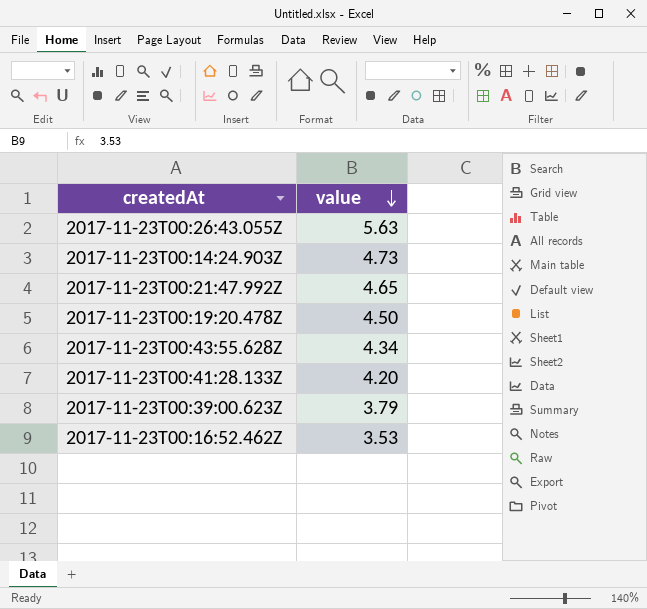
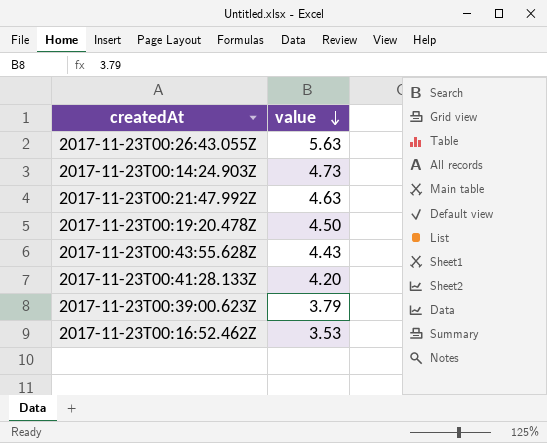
2017-11-23T00:21:47.992Z | value: 4.65 -> 4.63
2017-11-23T00:43:55.628Z | value: 4.34 -> 4.43

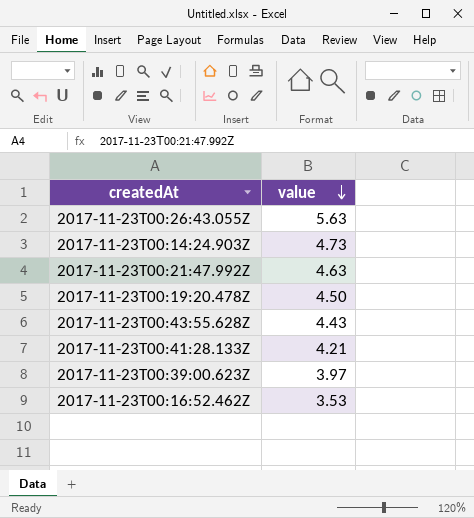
2017-11-23T00:41:28.133Z | value: 4.20 -> 4.21
2017-11-23T00:39:00.623Z | value: 3.79 -> 3.97

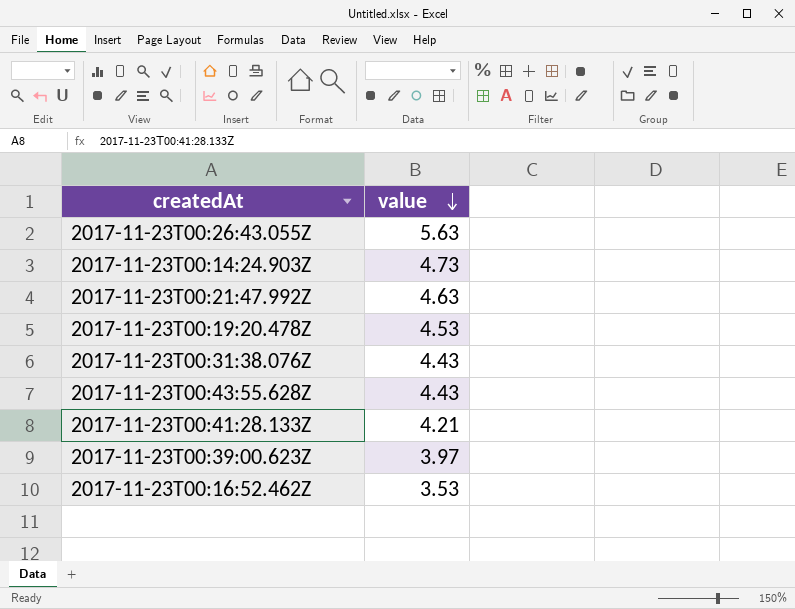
2017-11-23T00:19:20.478Z | value: 4.50 -> 4.53
row 2017-11-23T00:31:38.076Z: none -> 4.43

